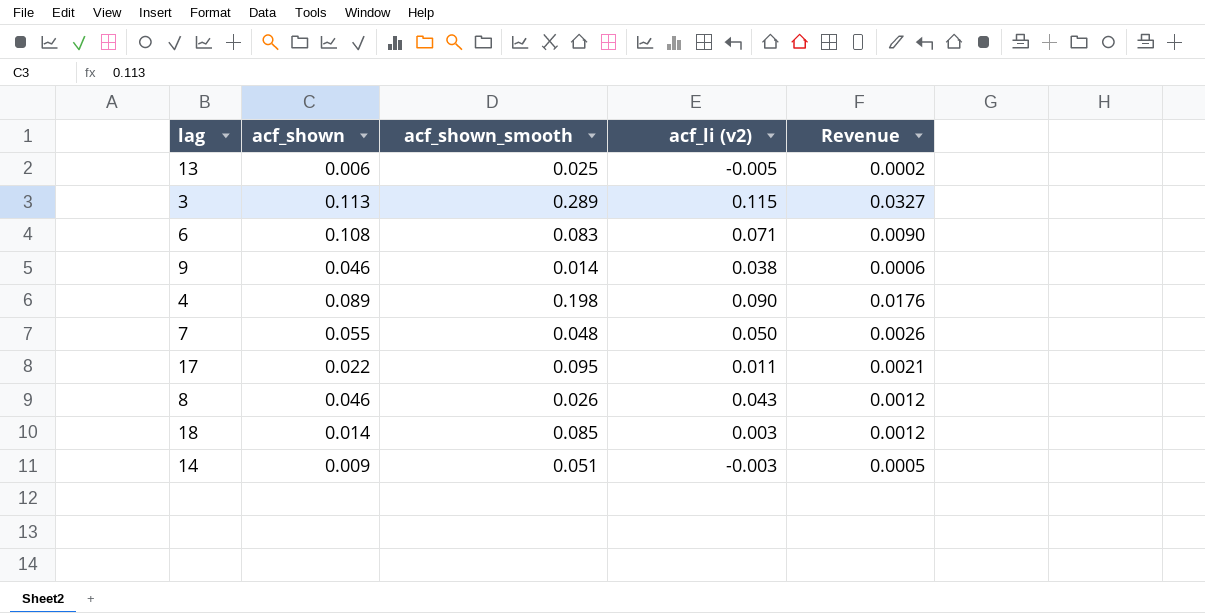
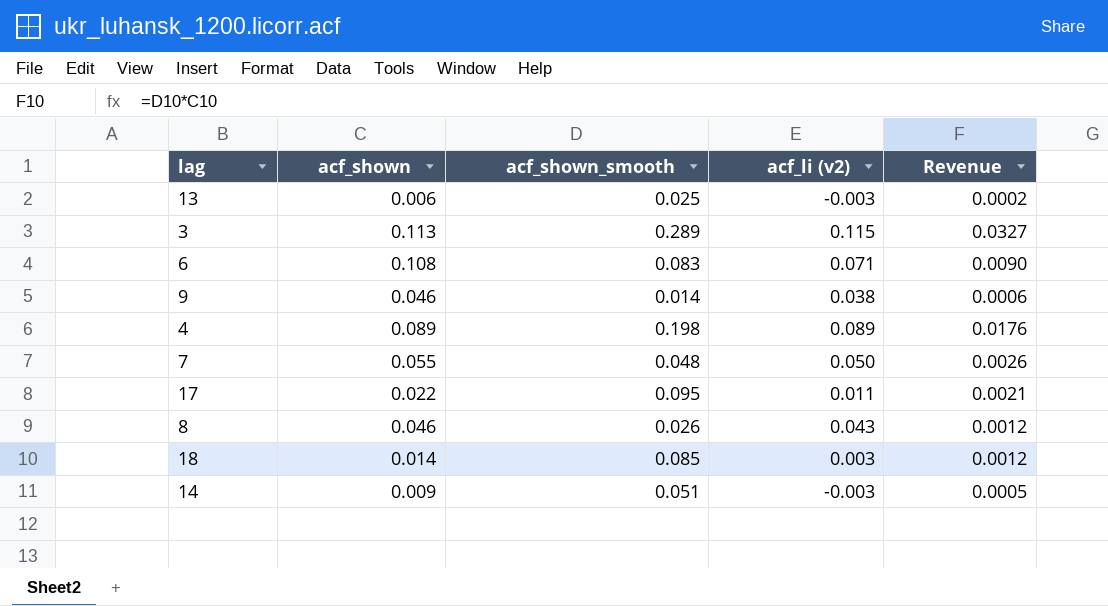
13 | acf_li (v2): -0.005 -> -0.003
4 | acf_li (v2): 0.090 -> 0.089

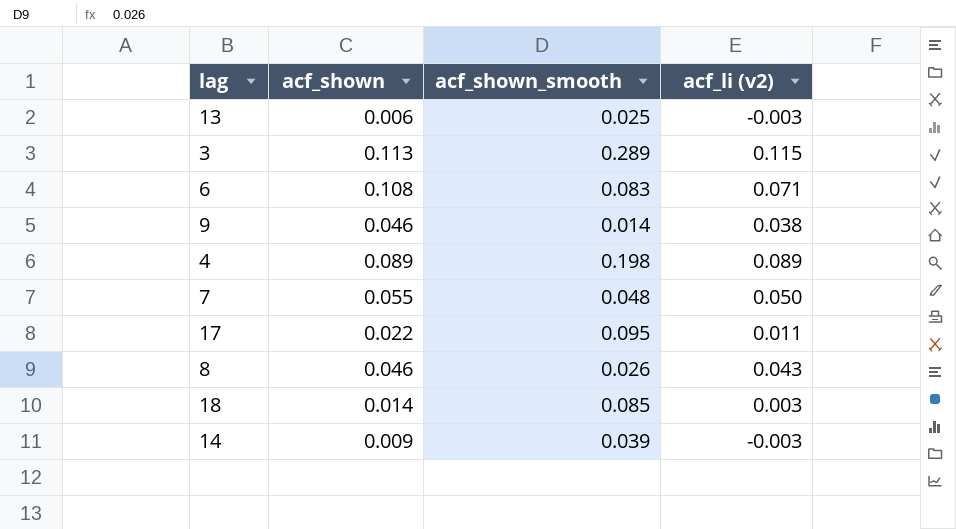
column Revenue | formula: [acf_shown] * [acf_shown_smooth] -> none
14 | acf_shown_smooth: 0.051 -> 0.039

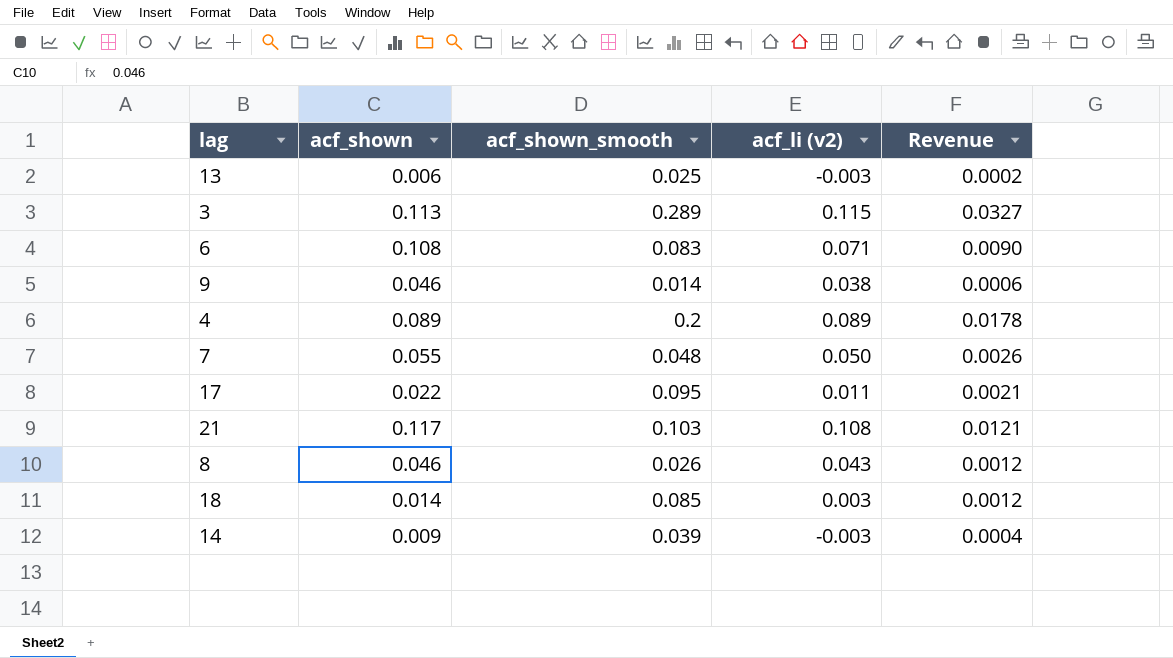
column Revenue | formula: none -> [acf_shown] * [acf_shown_smooth]
4 | acf_shown_smooth: 0.198 -> 0.2
row 21: none -> 0.117 | 0.103 | 0.108 | 0.0121

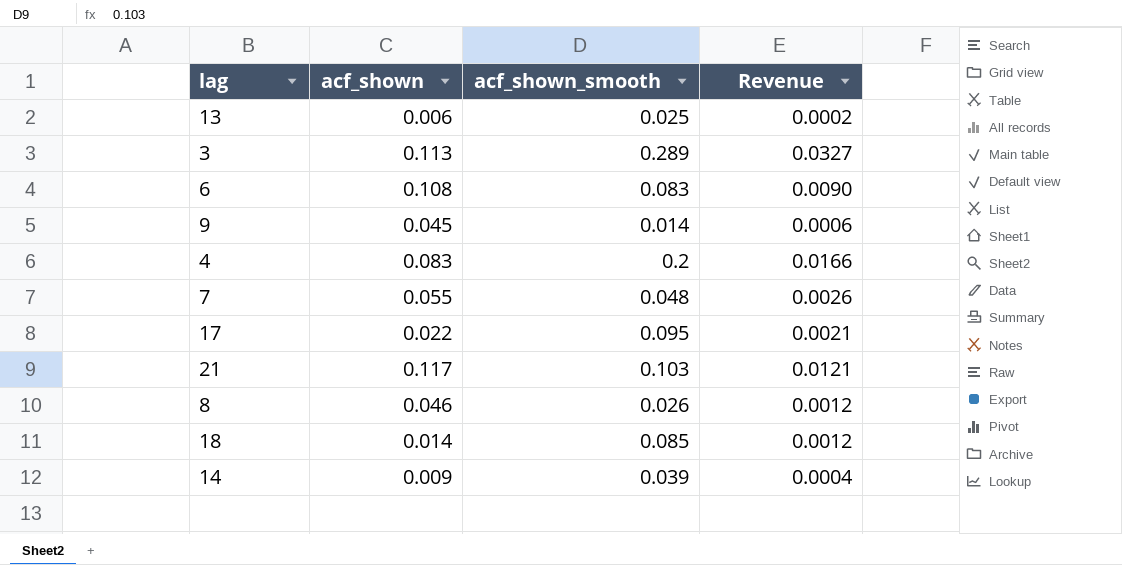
column acf_li (v2) | position: 4 -> none
9 | acf_shown: 0.046 -> 0.045
4 | acf_shown: 0.089 -> 0.083
4 | Revenue: 0.0178 -> 0.0166

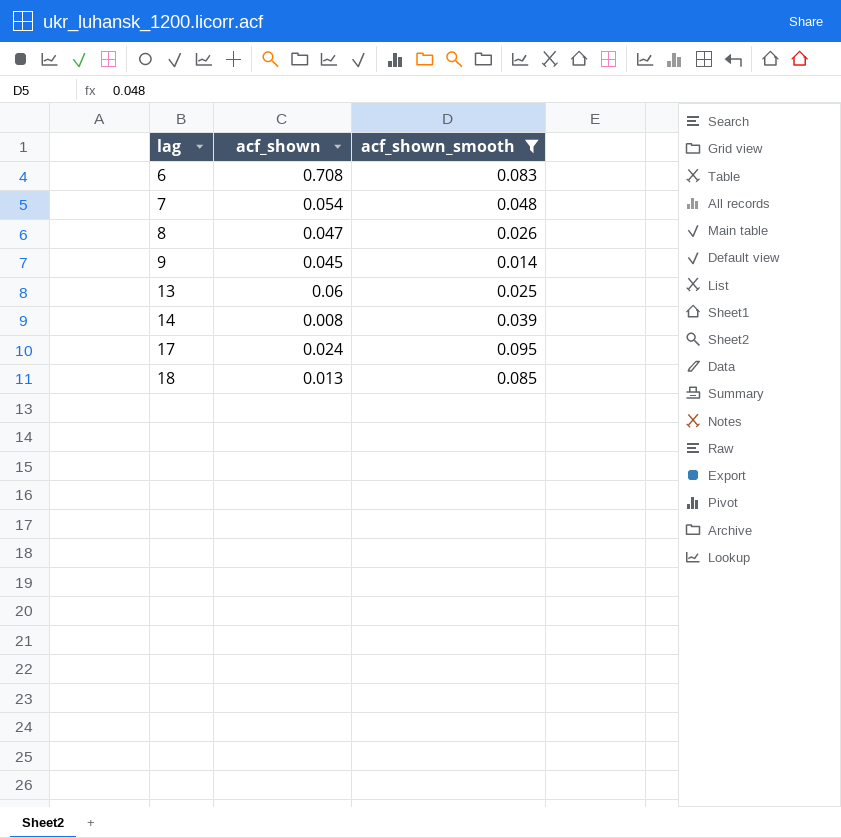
filter: none -> acf_shown_smooth <= 0.095
row order: none -> lag ascending
column Revenue | formula: [acf_shown] * [acf_shown_smooth] -> none
6 | acf_shown: 0.108 -> 0.708
7 | acf_shown: 0.055 -> 0.054
8 | acf_shown: 0.046 -> 0.047
13 | acf_shown: 0.006 -> 0.06
14 | acf_shown: 0.009 -> 0.008
17 | acf_shown: 0.022 -> 0.024
18 | acf_shown: 0.014 -> 0.013

